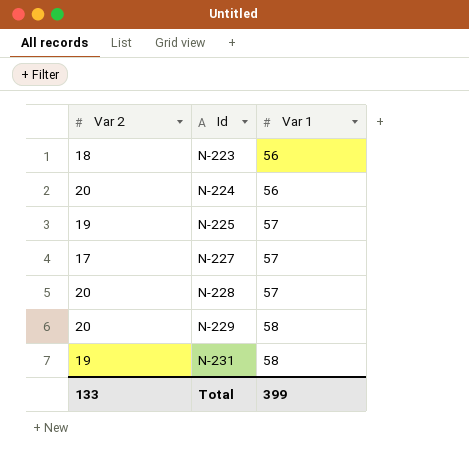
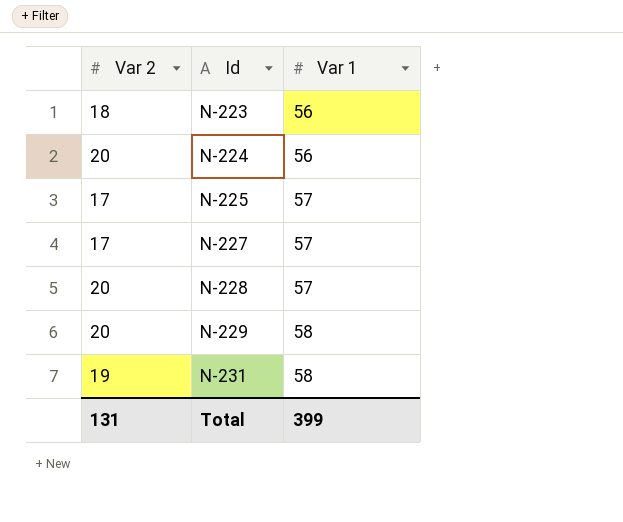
N-225 | Var 2: 19 -> 17
Total | Var 2: 133 -> 131

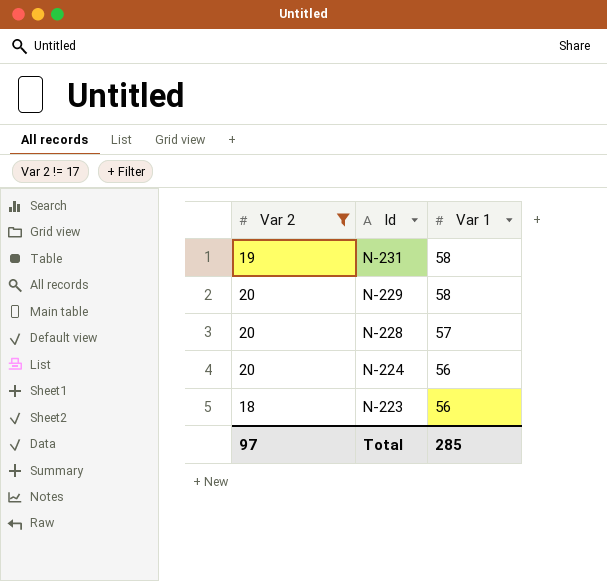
filter: none -> Var 2 != 17
row order: Id ascending -> Id descending
Total | Var 2: 131 -> 97
Total | Var 1: 399 -> 285

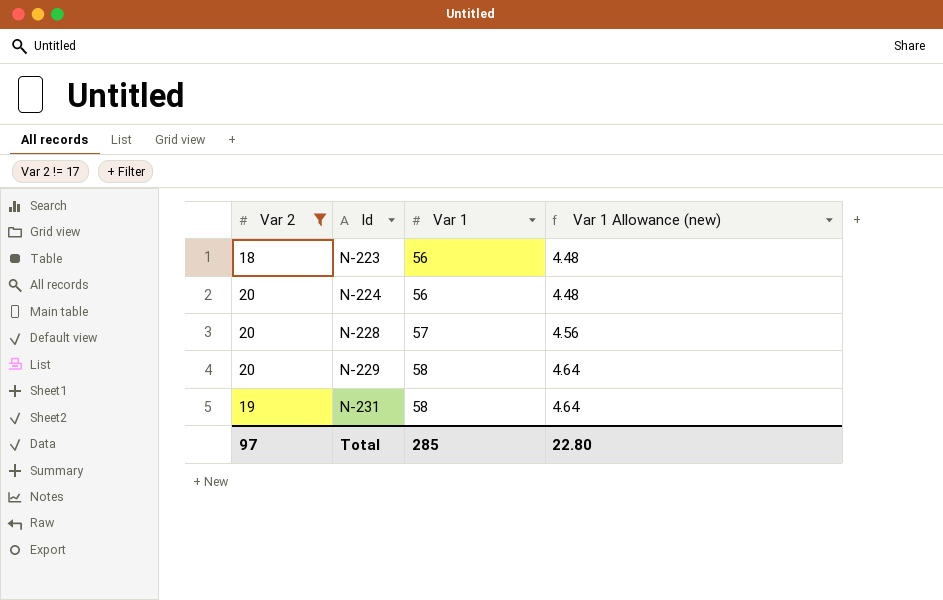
row order: Id descending -> Id ascending
column Var 1 Allowance (new) | formula: none -> [Var 1] * 0.08

